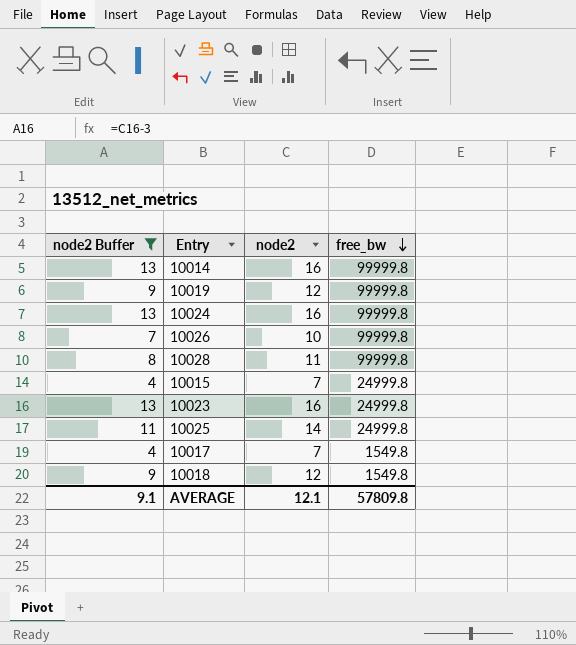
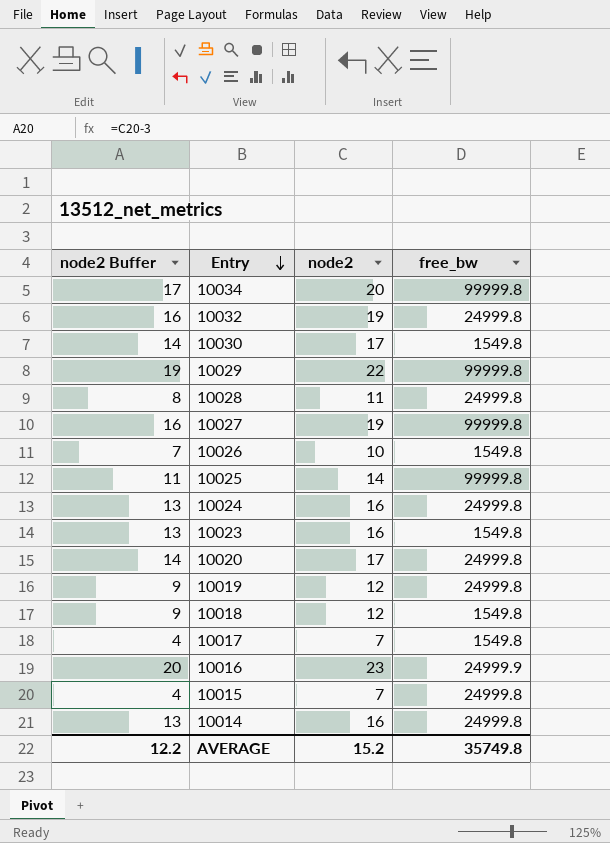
filter: node2 Buffer <= 13 -> none
row order: free_bw descending -> Entry descending
10028 | free_bw: 99999.8 -> 24999.8
10026 | free_bw: 99999.8 -> 1549.8
10025 | free_bw: 24999.8 -> 99999.8
10024 | free_bw: 99999.8 -> 24999.8
10023 | free_bw: 24999.8 -> 1549.8
10019 | free_bw: 99999.8 -> 24999.8
10014 | free_bw: 99999.8 -> 24999.8
AVERAGE | node2 Buffer: 9.1 -> 12.2
AVERAGE | node2: 12.1 -> 15.2
AVERAGE | free_bw: 57809.8 -> 35749.8

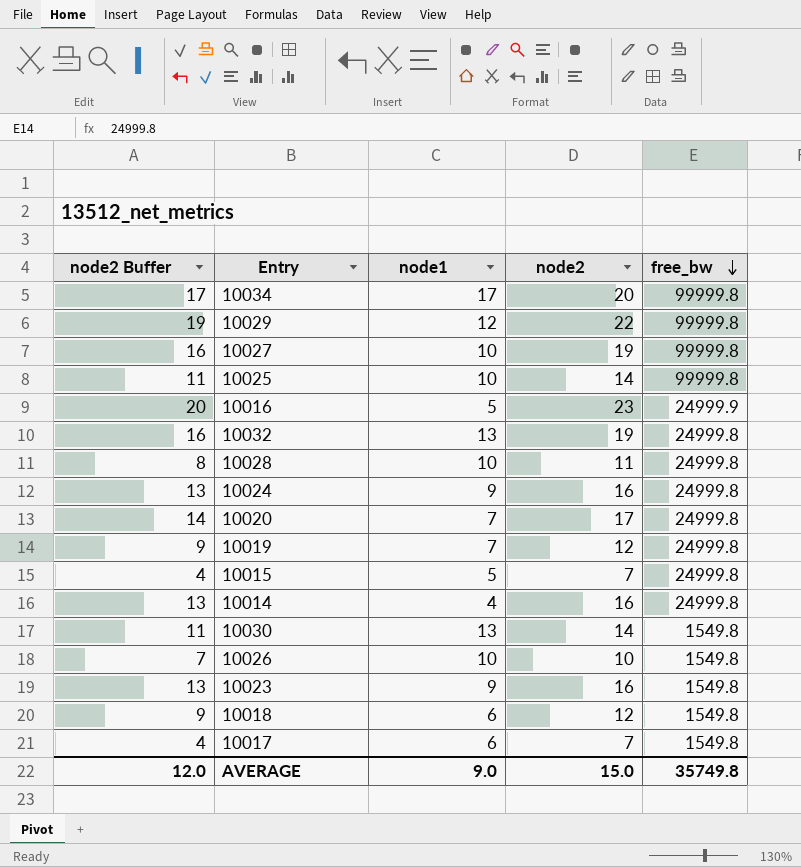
row order: Entry descending -> free_bw descending
column node1 | position: none -> 3
10030 | node2 Buffer: 14 -> 11
10030 | node2: 17 -> 14
AVERAGE | node2 Buffer: 12.2 -> 12.0
AVERAGE | node2: 15.2 -> 15.0

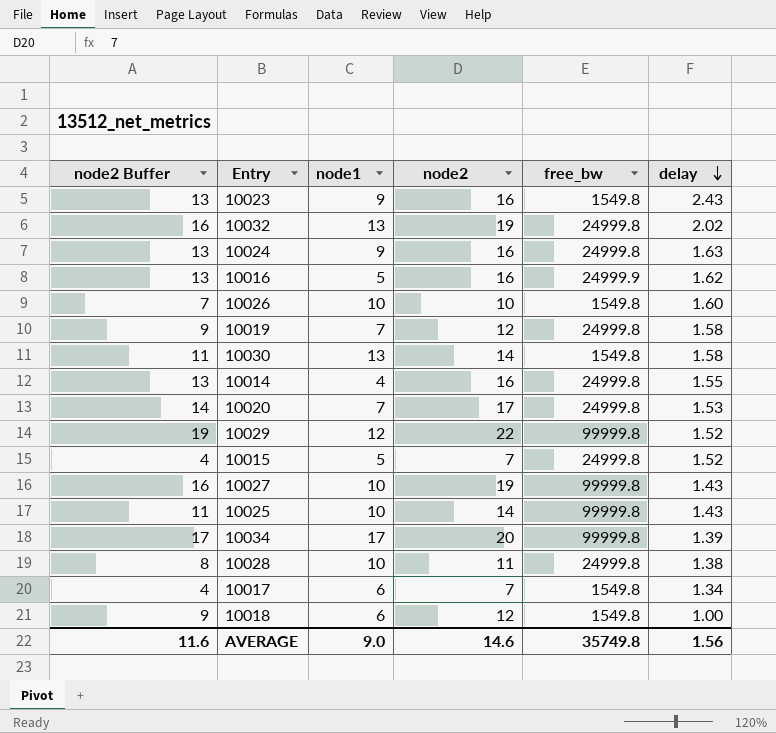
row order: free_bw descending -> delay descending
column delay | position: none -> 6
10016 | node2 Buffer: 20 -> 13
10016 | node2: 23 -> 16
AVERAGE | node2 Buffer: 12.0 -> 11.6
AVERAGE | node2: 15.0 -> 14.6

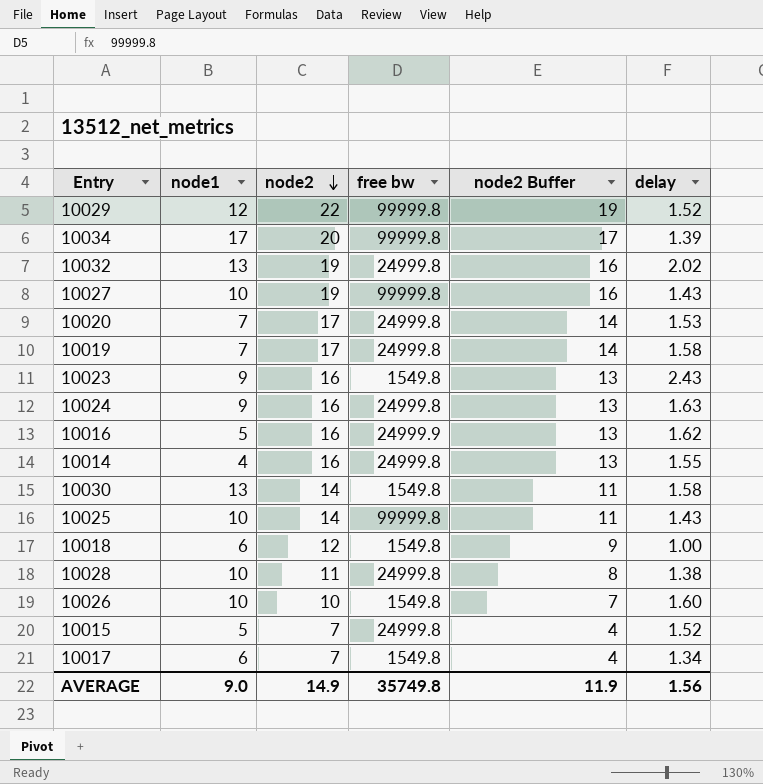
row order: delay descending -> node2 descending
column name: free_bw -> free bw
column node2 Buffer | position: 1 -> 5
10019 | node2: 12 -> 17
10019 | node2 Buffer: 9 -> 14
AVERAGE | node2: 14.6 -> 14.9
AVERAGE | node2 Buffer: 11.6 -> 11.9

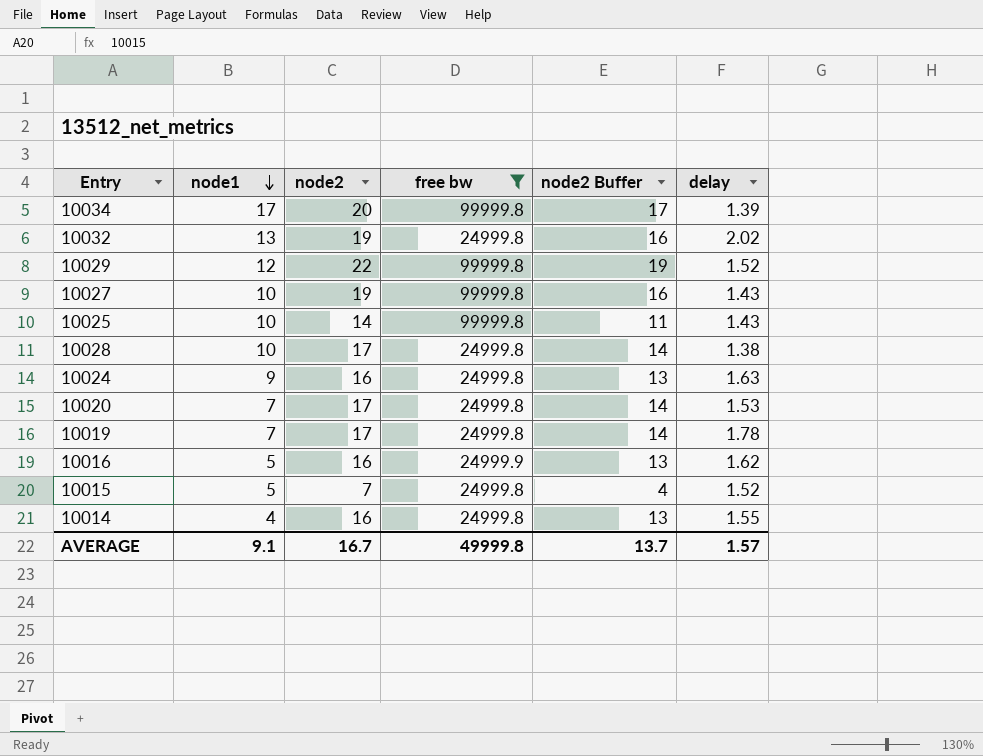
filter: none -> free bw != 1549.8
row order: node2 descending -> node1 descending
10028 | node2: 11 -> 17
10028 | node2 Buffer: 8 -> 14
10019 | delay: 1.58 -> 1.78
AVERAGE | node1: 9.0 -> 9.1
AVERAGE | node2: 14.9 -> 16.7
AVERAGE | free bw: 35749.8 -> 49999.8
AVERAGE | node2 Buffer: 11.9 -> 13.7
AVERAGE | delay: 1.56 -> 1.57

